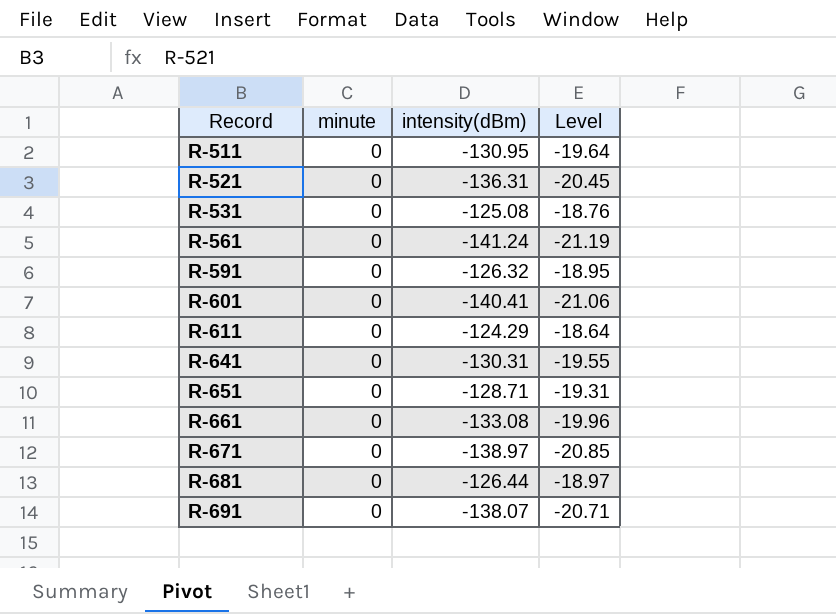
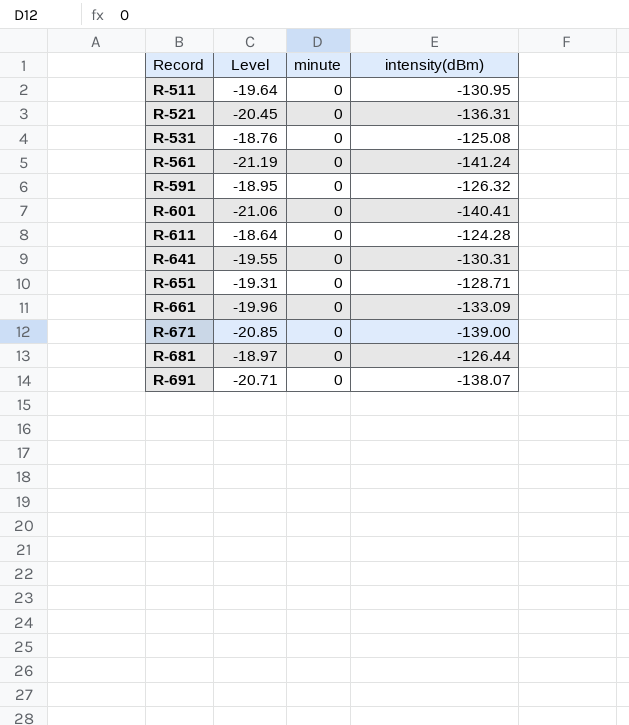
column Level | position: 4 -> 2
R-611 | intensity(dBm): -124.29 -> -124.28
R-661 | intensity(dBm): -133.08 -> -133.09
R-671 | intensity(dBm): -138.97 -> -139.00

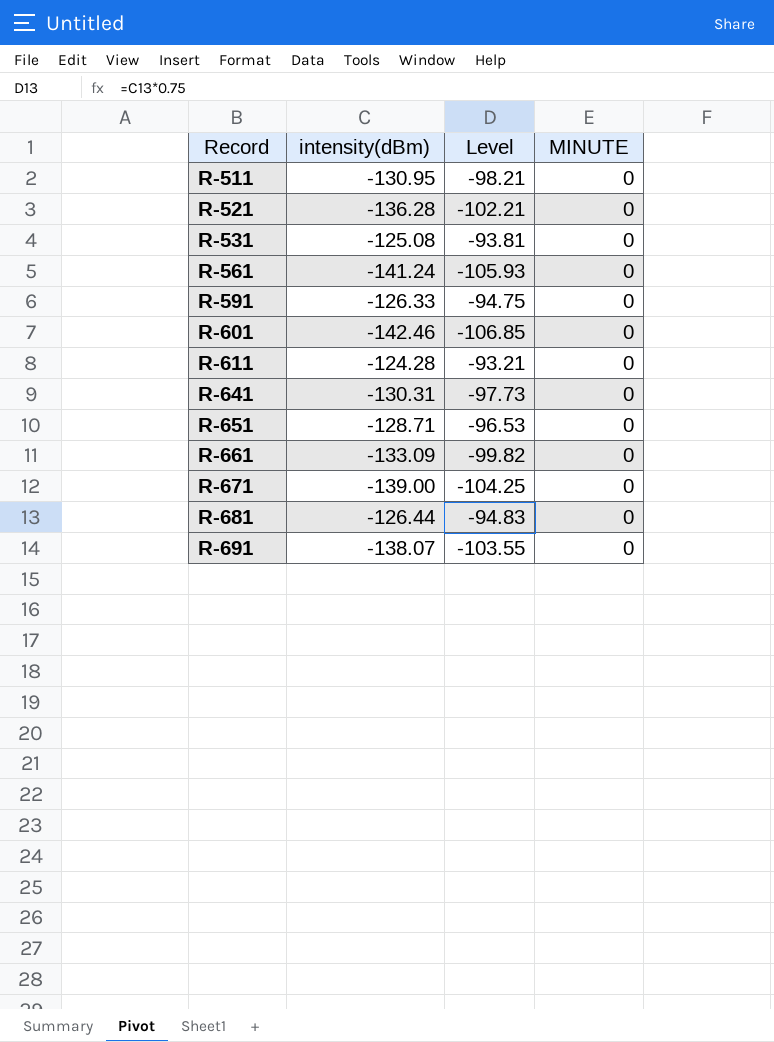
column intensity(dBm) | position: 4 -> 2
column Level | formula: [intensity(dBm)] * 0.15 -> [intensity(dBm)] * 0.75
column name: minute -> MINUTE
R-521 | intensity(dBm): -136.31 -> -136.28
R-591 | intensity(dBm): -126.32 -> -126.33
R-601 | intensity(dBm): -140.41 -> -142.46

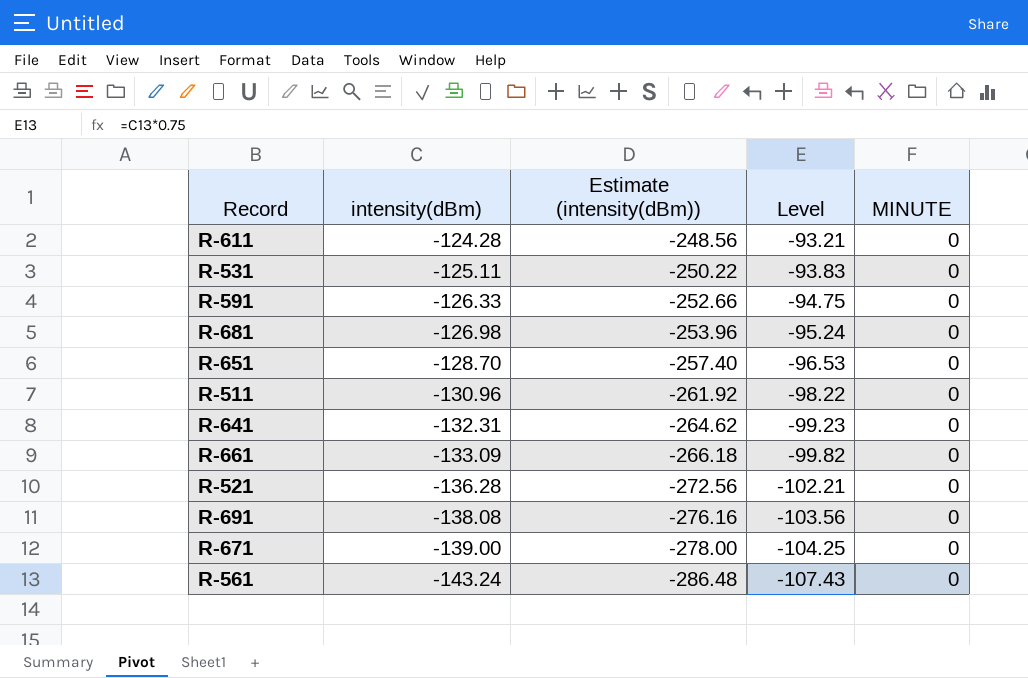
row order: Record ascending -> intensity(dBm) descending
column Estimate (intensity(dBm)) | formula: none -> [intensity(dBm)] * 2
row R-601: -142.46 | -106.85 | 0 -> none
R-531 | intensity(dBm): -125.08 -> -125.11
R-531 | Level: -93.81 -> -93.83
R-681 | intensity(dBm): -126.44 -> -126.98
R-681 | Level: -94.83 -> -95.24
R-651 | intensity(dBm): -128.71 -> -128.70
R-511 | intensity(dBm): -130.95 -> -130.96
R-511 | Level: -98.21 -> -98.22
R-641 | intensity(dBm): -130.31 -> -132.31
R-641 | Level: -97.73 -> -99.23
R-691 | intensity(dBm): -138.07 -> -138.08
R-691 | Level: -103.55 -> -103.56
R-561 | intensity(dBm): -141.24 -> -143.24
R-561 | Level: -105.93 -> -107.43

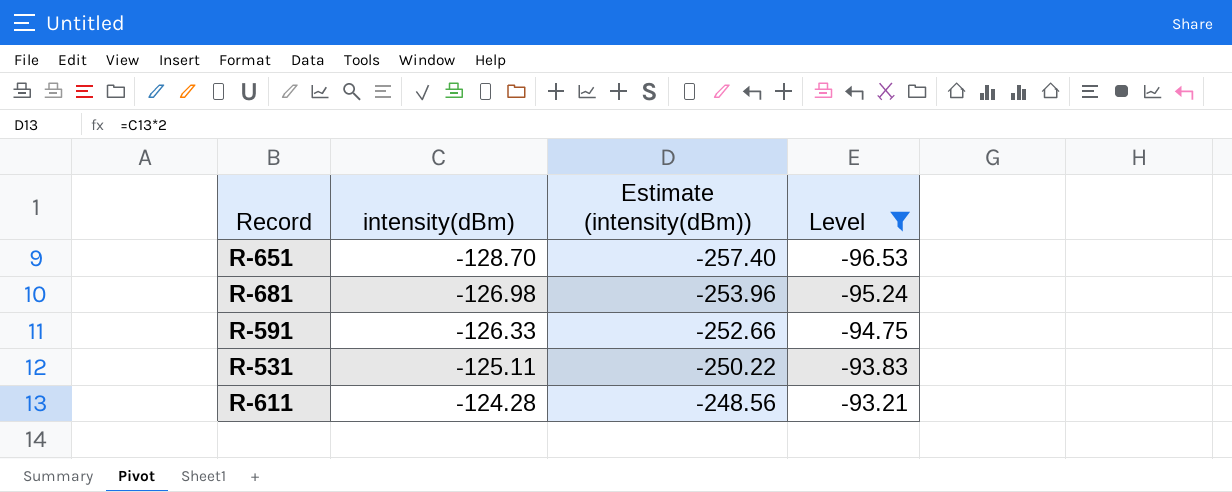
filter: none -> Level >= -96.53
row order: intensity(dBm) descending -> intensity(dBm) ascending
column MINUTE | position: 5 -> none

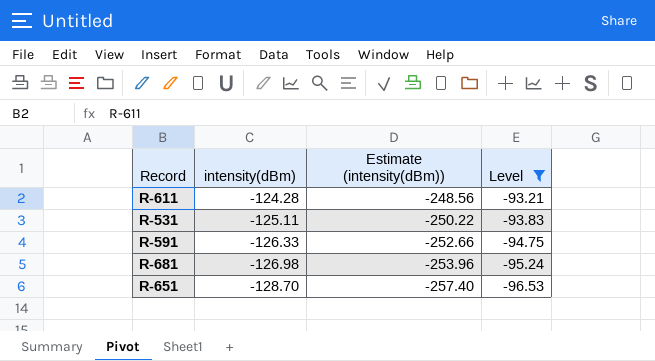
row order: intensity(dBm) ascending -> intensity(dBm) descending

